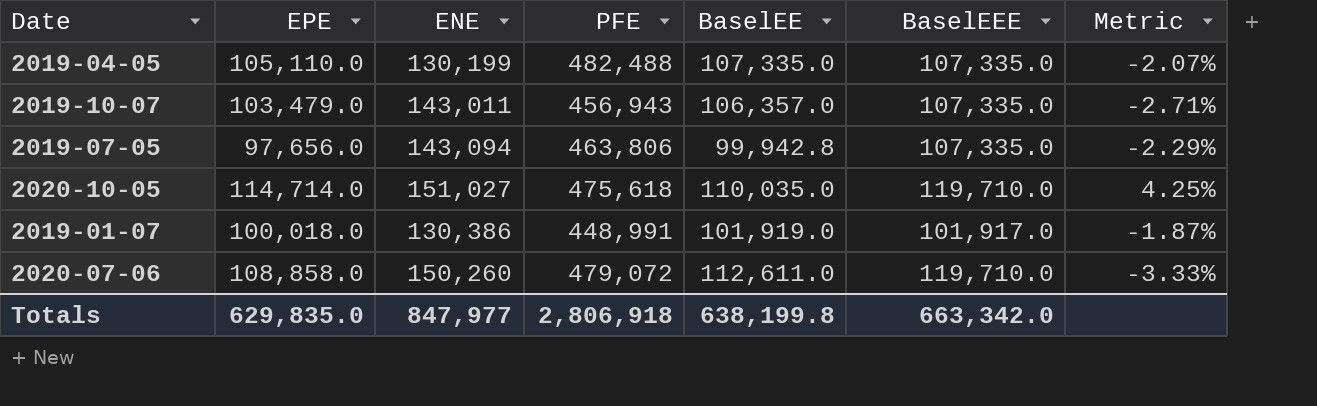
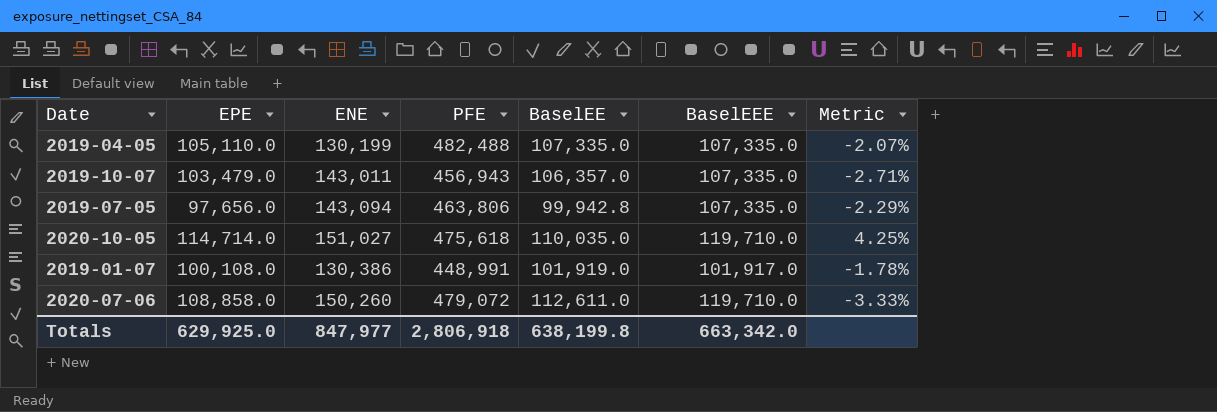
2019-01-07 | EPE: 100,018.0 -> 100,108.0
2019-01-07 | Metric: -1.87% -> -1.78%
Totals | EPE: 629,835.0 -> 629,925.0

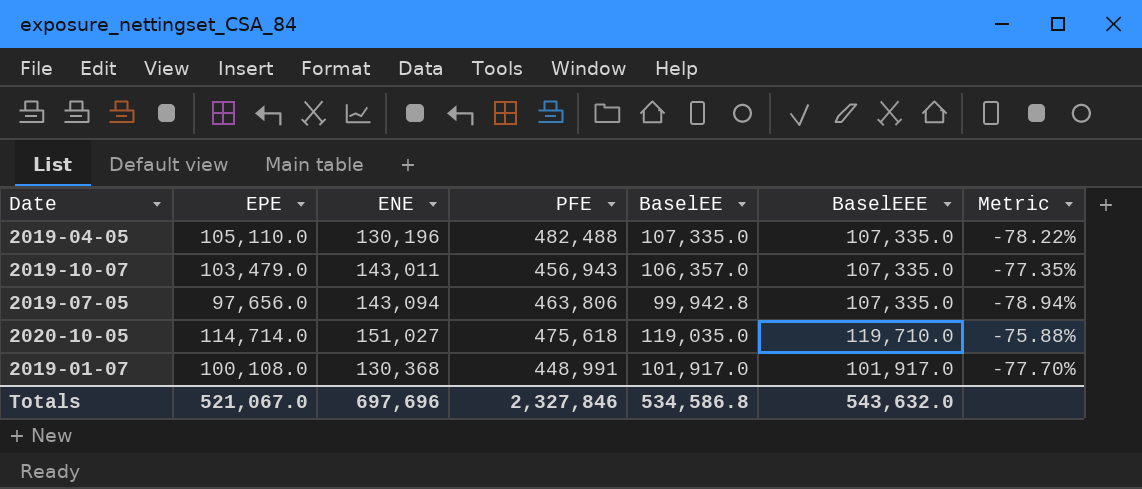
column Metric | formula: ([EPE] - [BaselEE]) / [BaselEE] -> ([EPE] - [PFE]) / [PFE]
row 2020-07-06: 108,858.0 | 150,260 | 479,072 | 112,611.0 | 119,710.0 | -3.33% -> none
2019-04-05 | ENE: 130,199 -> 130,196
2020-10-05 | BaselEE: 110,035.0 -> 119,035.0
2019-01-07 | ENE: 130,386 -> 130,368
2019-01-07 | BaselEE: 101,919.0 -> 101,917.0
Totals | EPE: 629,925.0 -> 521,067.0
Totals | ENE: 847,977 -> 697,696
Totals | PFE: 2,806,918 -> 2,327,846
Totals | BaselEE: 638,199.8 -> 534,586.8
Totals | BaselEEE: 663,342.0 -> 543,632.0

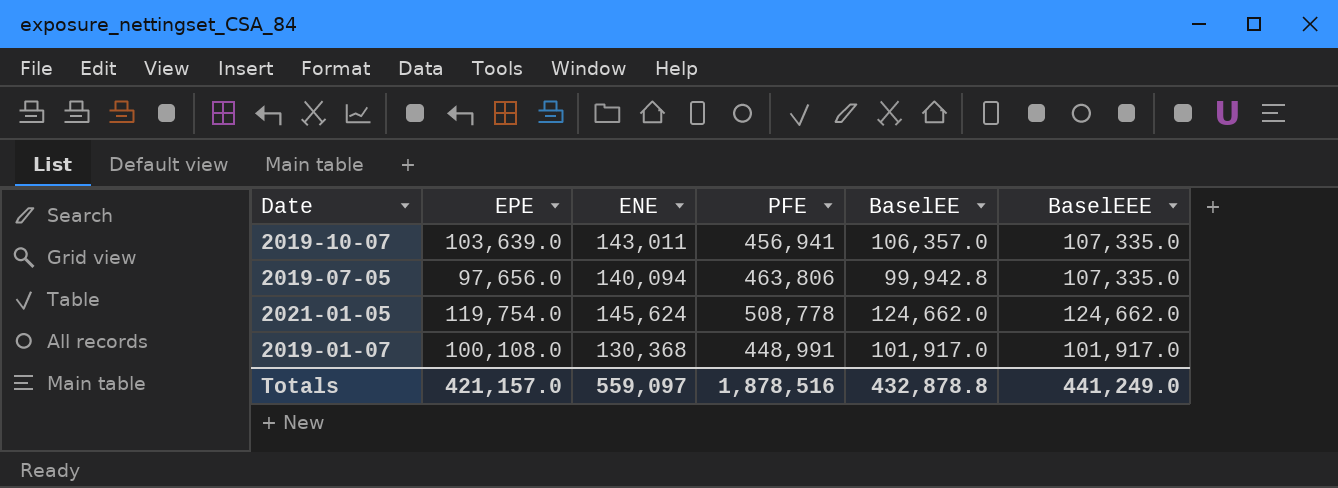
column Metric | formula: ([EPE] - [PFE]) / [PFE] -> none
row 2019-04-05: 105,110.0 | 130,196 | 482,488 | 107,335.0 | 107,335.0 | -78.22% -> none
row 2020-10-05: 114,714.0 | 151,027 | 475,618 | 119,035.0 | 119,710.0 | -75.88% -> none
2019-10-07 | EPE: 103,479.0 -> 103,639.0
2019-10-07 | PFE: 456,943 -> 456,941
2019-07-05 | ENE: 143,094 -> 140,094
row 2021-01-05: none -> 119,754.0 | 145,624 | 508,778 | 124,662.0 | 124,662.0
Totals | EPE: 521,067.0 -> 421,157.0
Totals | ENE: 697,696 -> 559,097
Totals | PFE: 2,327,846 -> 1,878,516
Totals | BaselEE: 534,586.8 -> 432,878.8
Totals | BaselEEE: 543,632.0 -> 441,249.0

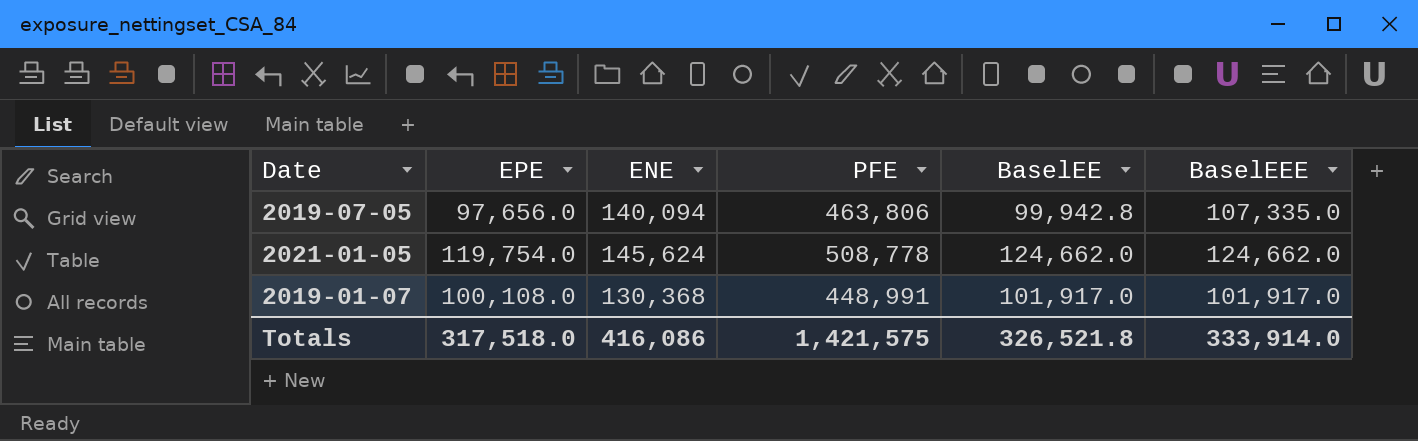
row 2019-10-07: 103,639.0 | 143,011 | 456,941 | 106,357.0 | 107,335.0 -> none
Totals | EPE: 421,157.0 -> 317,518.0
Totals | ENE: 559,097 -> 416,086
Totals | PFE: 1,878,516 -> 1,421,575
Totals | BaselEE: 432,878.8 -> 326,521.8
Totals | BaselEEE: 441,249.0 -> 333,914.0

